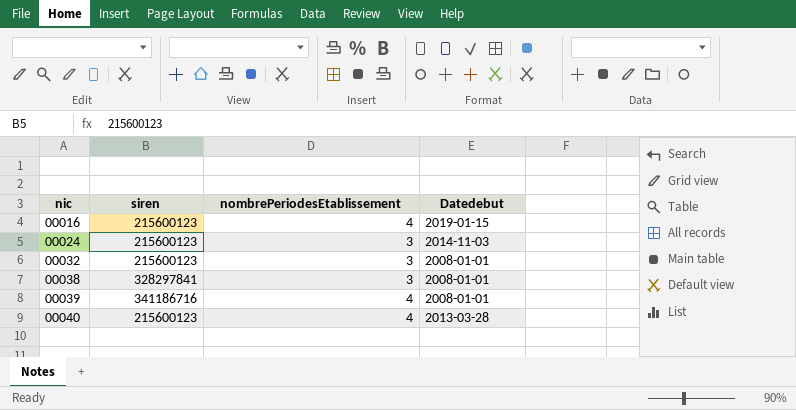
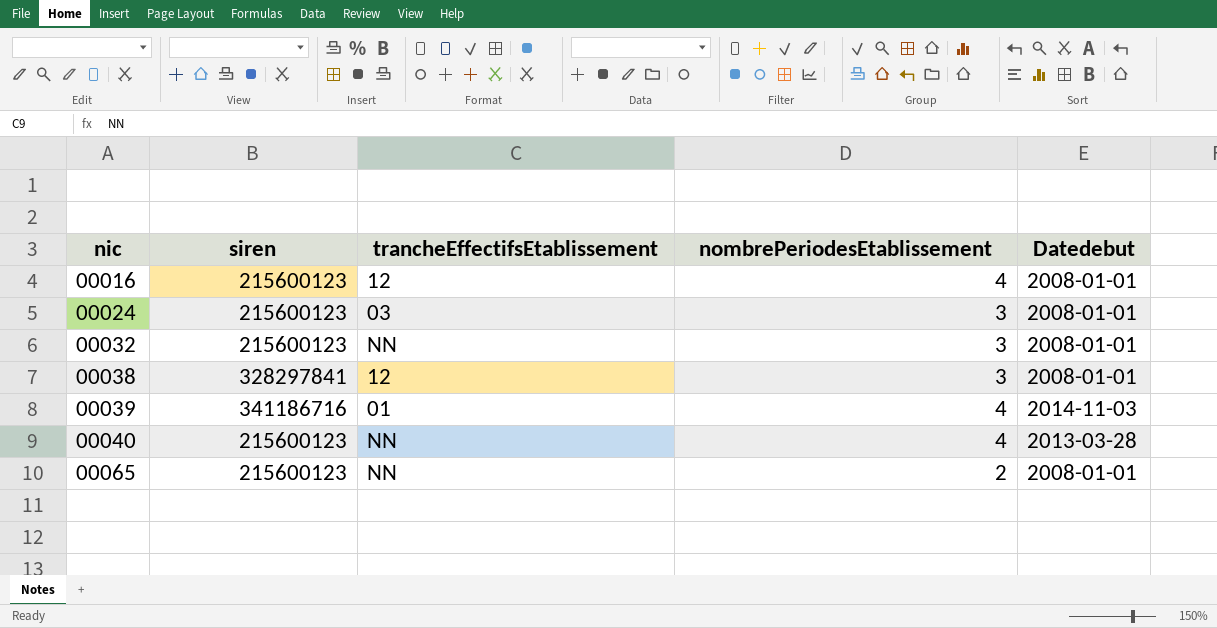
column trancheEffectifsEtablissement | position: none -> 3
00016 | Datedebut: 2019-01-15 -> 2008-01-01
00024 | Datedebut: 2014-11-03 -> 2008-01-01
00039 | Datedebut: 2008-01-01 -> 2014-11-03
row 00065: none -> 215600123 | NN | 2 | 2008-01-01

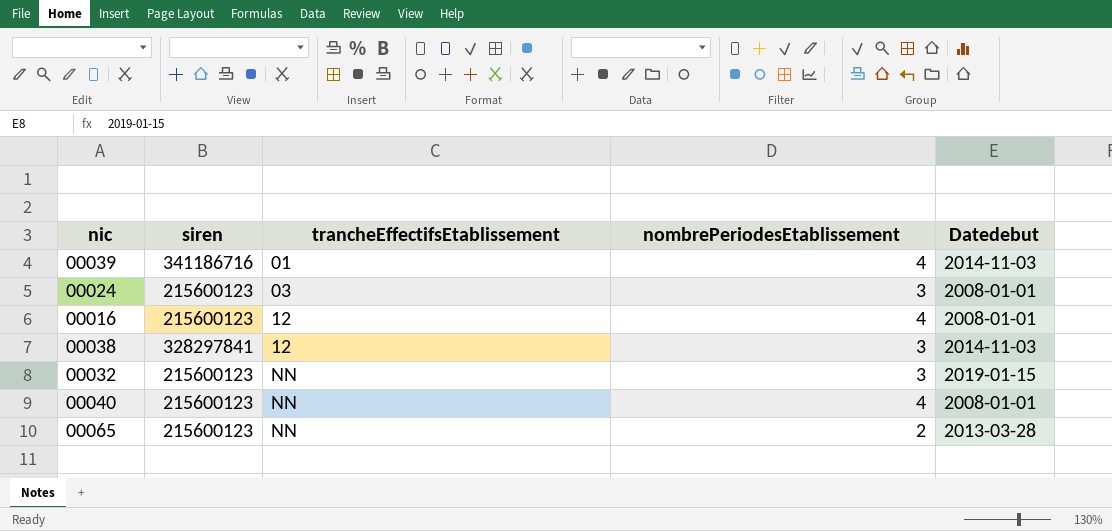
row order: nic ascending -> trancheEffectifsEtablissement ascending
00038 | Datedebut: 2008-01-01 -> 2014-11-03
00032 | Datedebut: 2008-01-01 -> 2019-01-15
00040 | Datedebut: 2013-03-28 -> 2008-01-01
00065 | Datedebut: 2008-01-01 -> 2013-03-28

